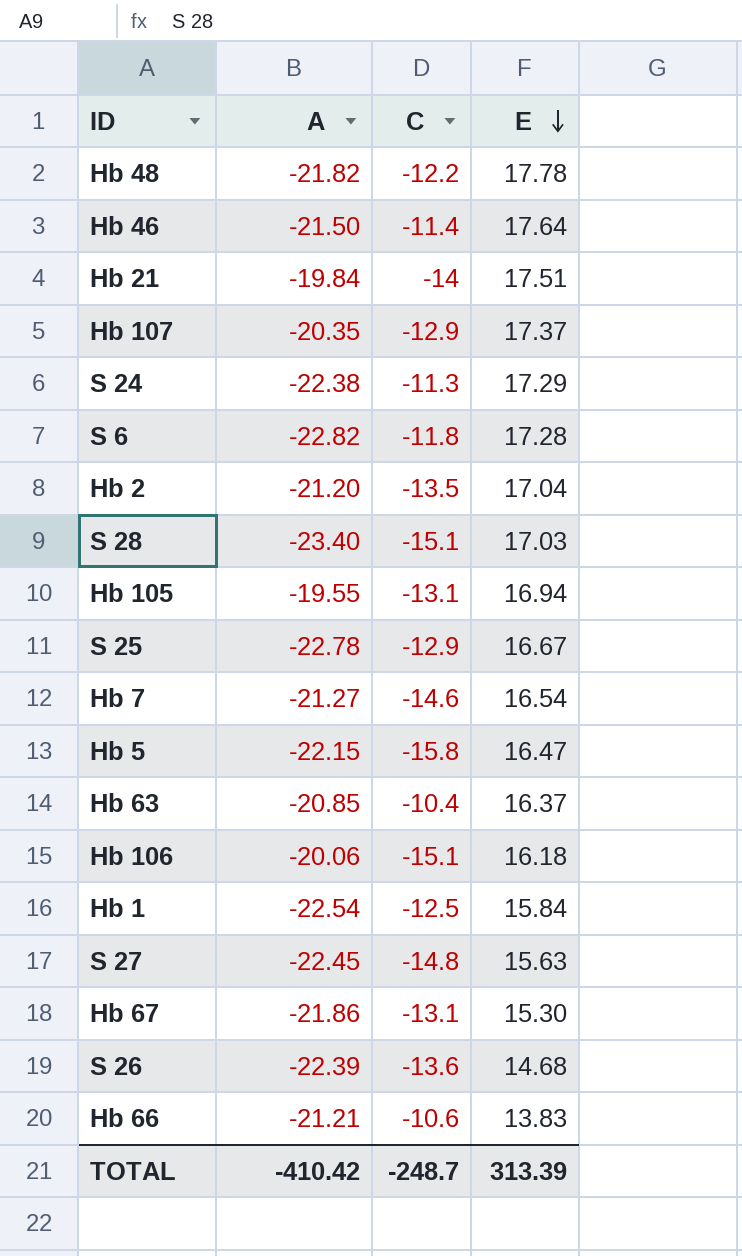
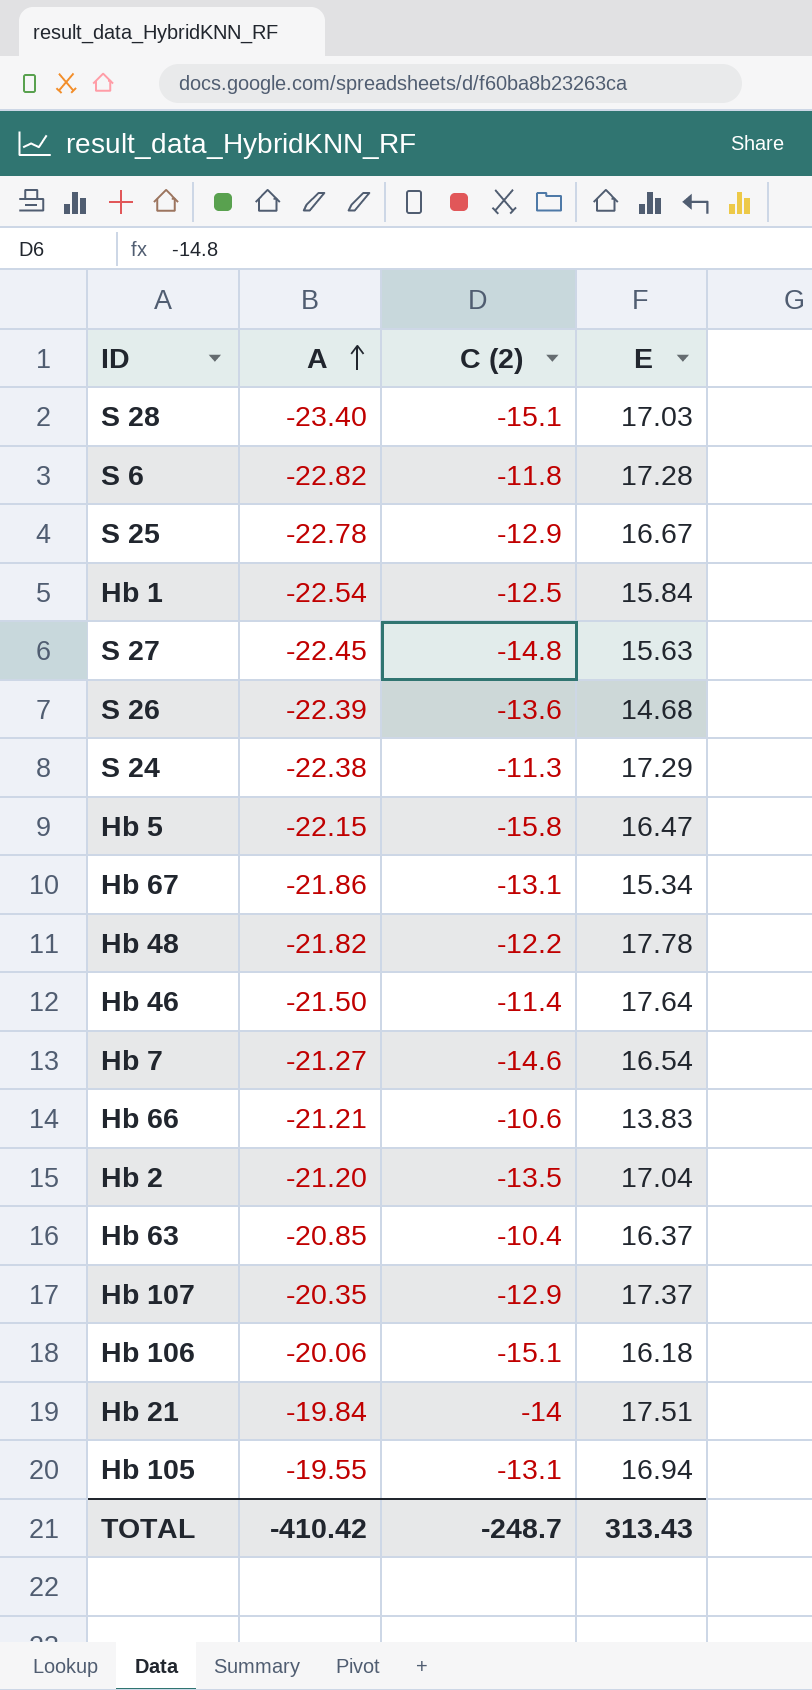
row order: E descending -> A ascending
column name: C -> C (2)
Hb 67 | E: 15.30 -> 15.34
TOTAL | E: 313.39 -> 313.43

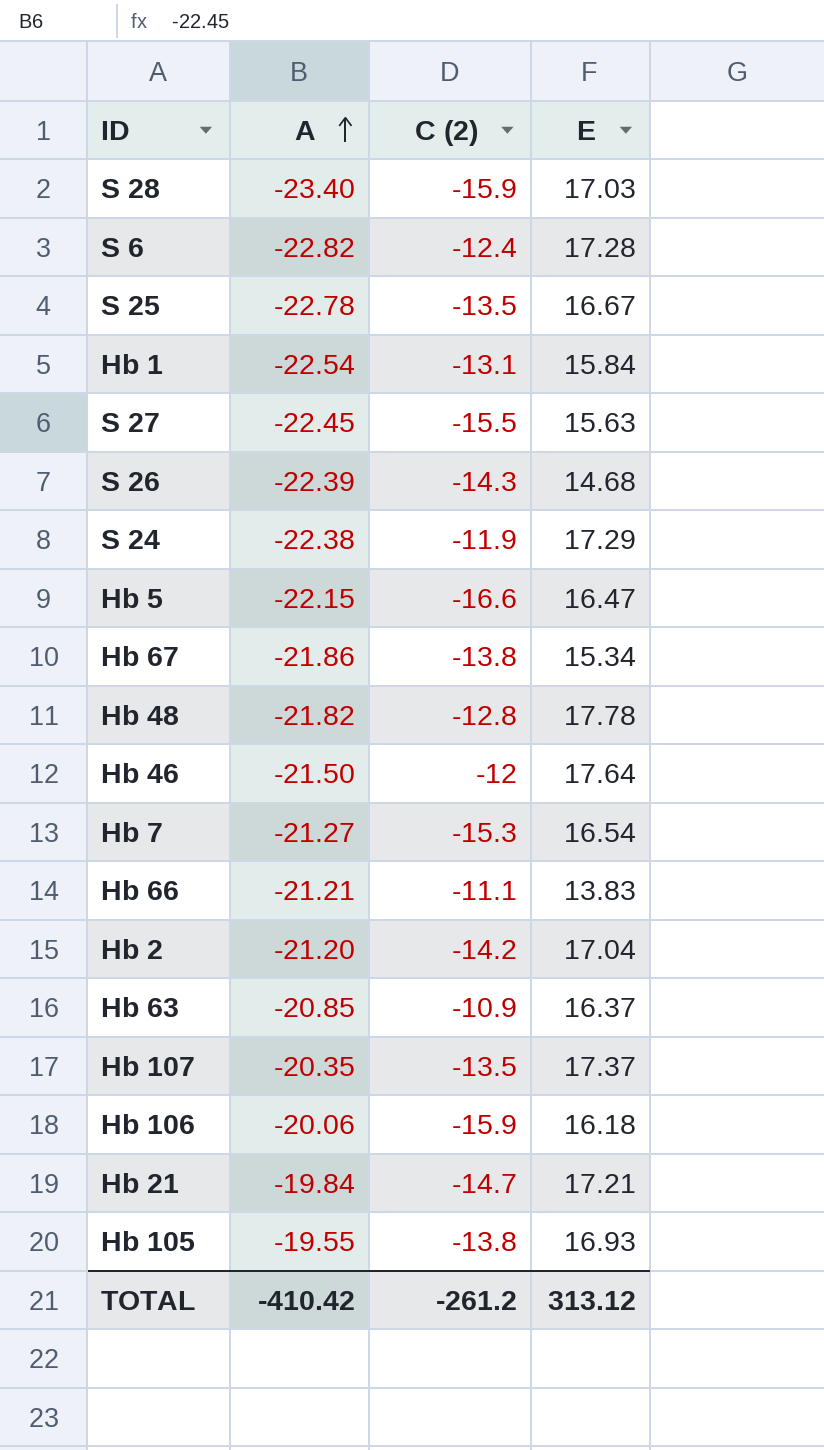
S 28 | C (2): -15.1 -> -15.9
S 6 | C (2): -11.8 -> -12.4
S 25 | C (2): -12.9 -> -13.5
Hb 1 | C (2): -12.5 -> -13.1
S 27 | C (2): -14.8 -> -15.5
S 26 | C (2): -13.6 -> -14.3
S 24 | C (2): -11.3 -> -11.9
Hb 5 | C (2): -15.8 -> -16.6
Hb 67 | C (2): -13.1 -> -13.8
Hb 48 | C (2): -12.2 -> -12.8
Hb 46 | C (2): -11.4 -> -12
Hb 7 | C (2): -14.6 -> -15.3
Hb 66 | C (2): -10.6 -> -11.1
Hb 2 | C (2): -13.5 -> -14.2
Hb 63 | C (2): -10.4 -> -10.9
Hb 107 | C (2): -12.9 -> -13.5
Hb 106 | C (2): -15.1 -> -15.9
Hb 21 | C (2): -14 -> -14.7
Hb 21 | E: 17.51 -> 17.21
Hb 105 | C (2): -13.1 -> -13.8
Hb 105 | E: 16.94 -> 16.93
TOTAL | C (2): -248.7 -> -261.2
TOTAL | E: 313.43 -> 313.12

